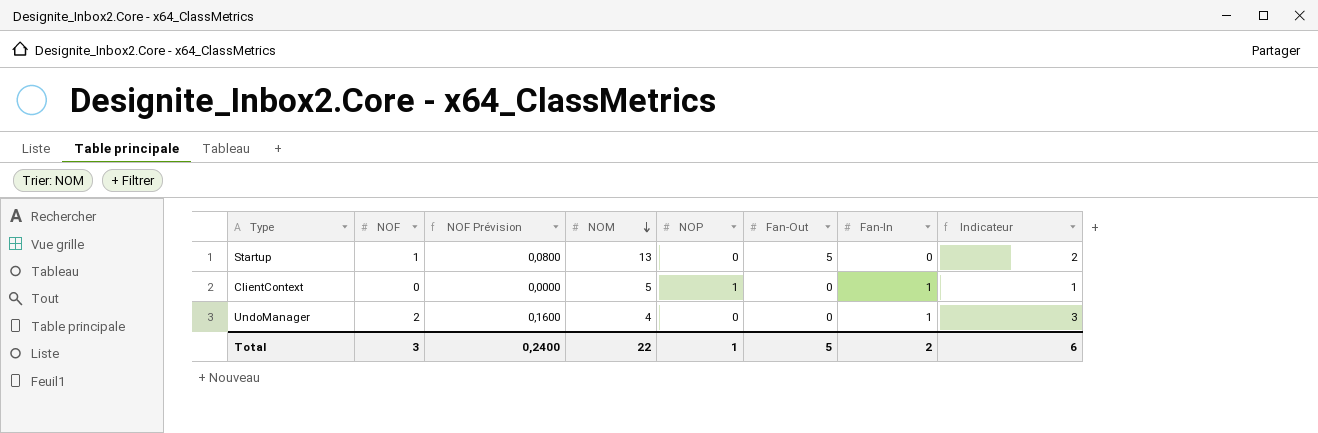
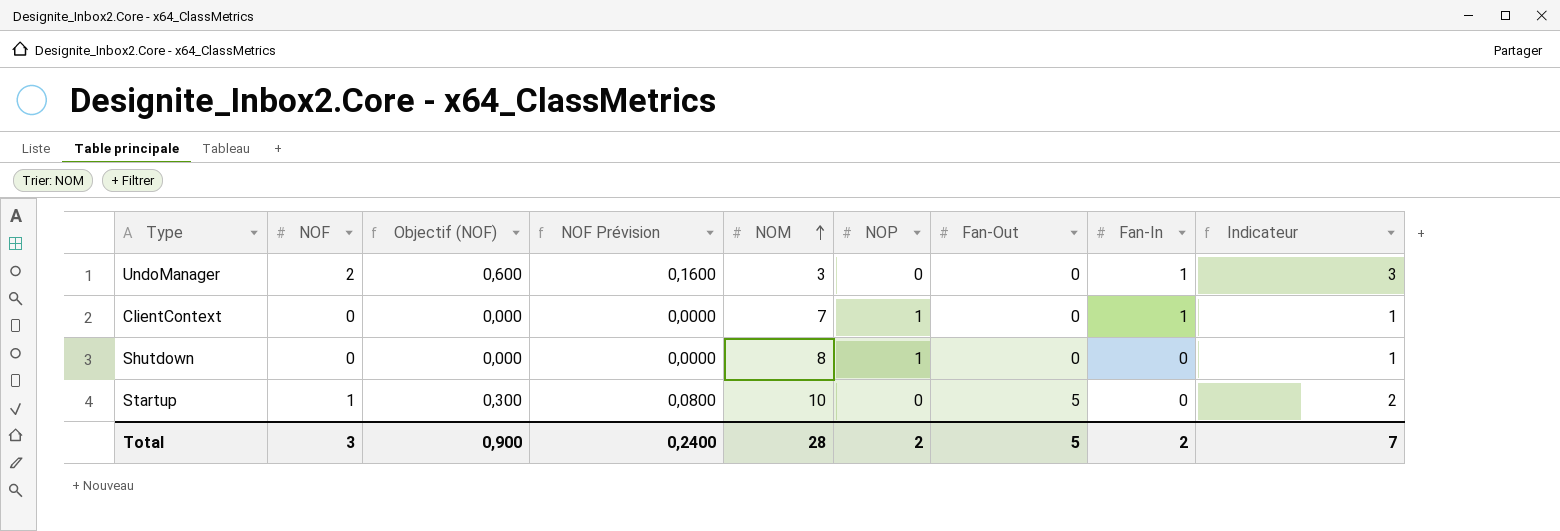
row order: NOM descending -> NOM ascending
column Objectif (NOF) | formula: none -> [NOF] * 0,3
UndoManager | NOM: 4 -> 3
ClientContext | NOM: 5 -> 7
row Shutdown: none -> 0 | 0,000 | 0,0000 | 8 | 1 | 0 | 0 | 1
Startup | NOM: 13 -> 10
Total | NOM: 22 -> 28
Total | NOP: 1 -> 2
Total | Indicateur: 6 -> 7

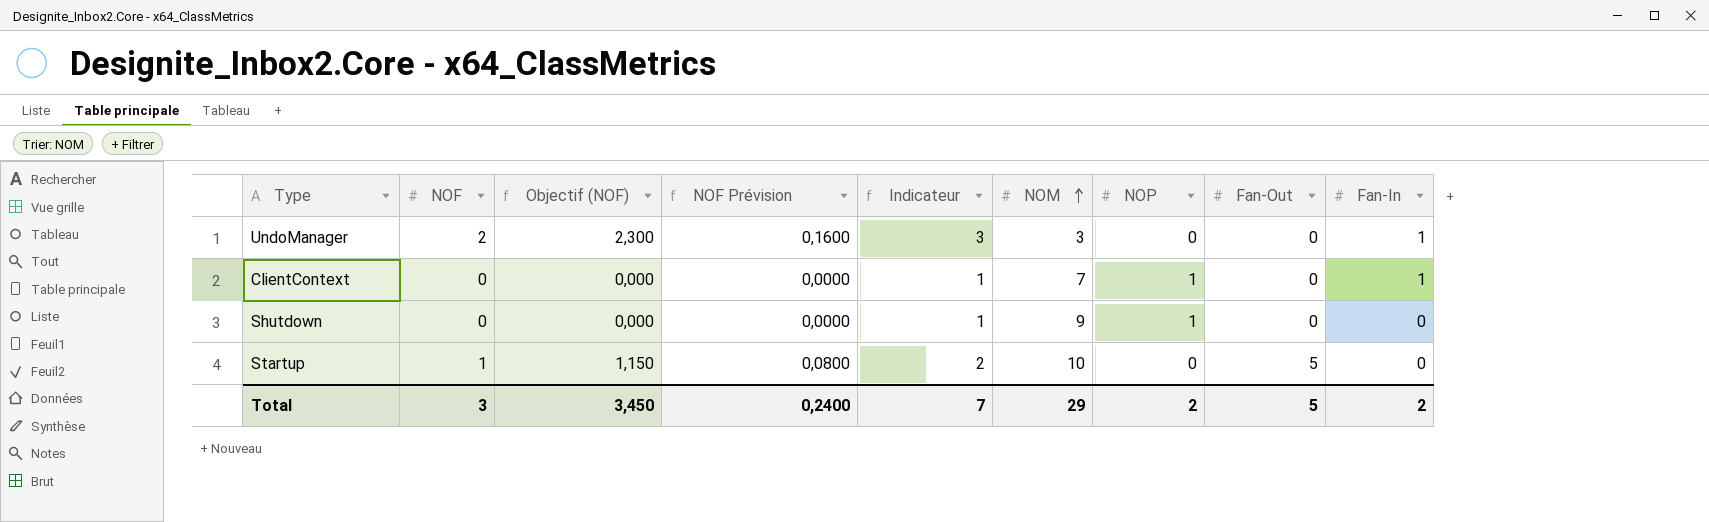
column Objectif (NOF) | formula: [NOF] * 0,3 -> [NOF] * 1,15
column Indicateur | position: 9 -> 5
Shutdown | NOM: 8 -> 9
Total | Objectif (NOF): 0,900 -> 3,450
Total | NOM: 28 -> 29

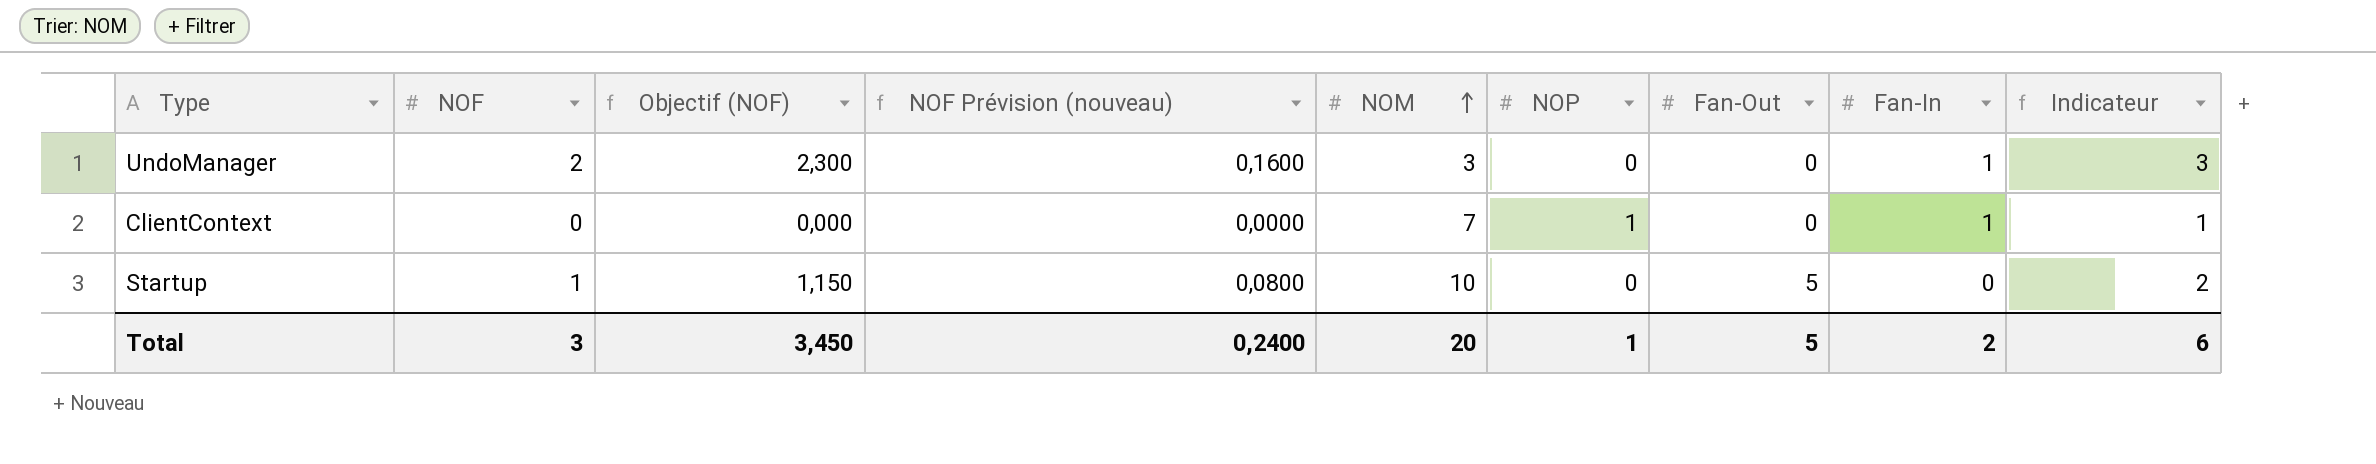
column name: NOF Prévision -> NOF Prévision (nouveau)
column Indicateur | position: 5 -> 9
row Shutdown: 0 | 0,000 | 0,0000 | 1 | 9 | 1 | 0 | 0 -> none
Total | NOM: 29 -> 20
Total | NOP: 2 -> 1
Total | Indicateur: 7 -> 6

